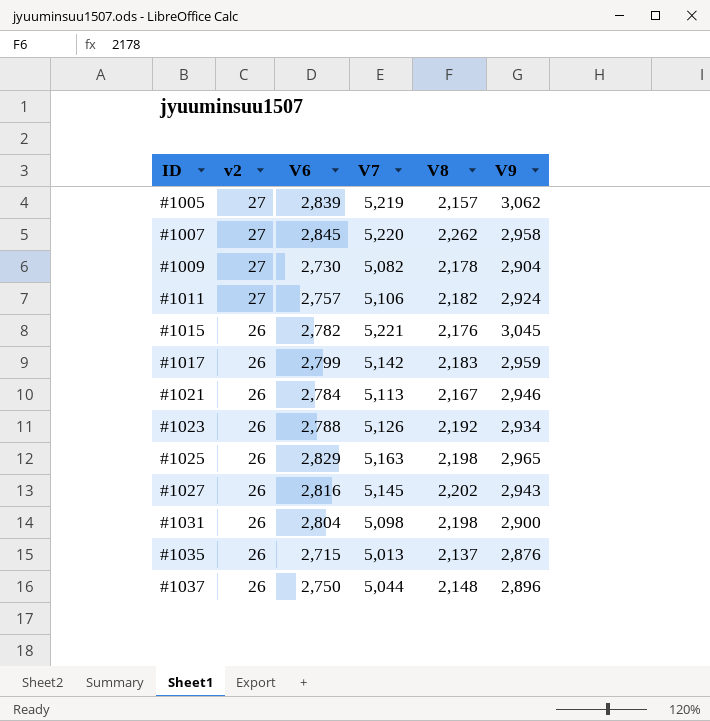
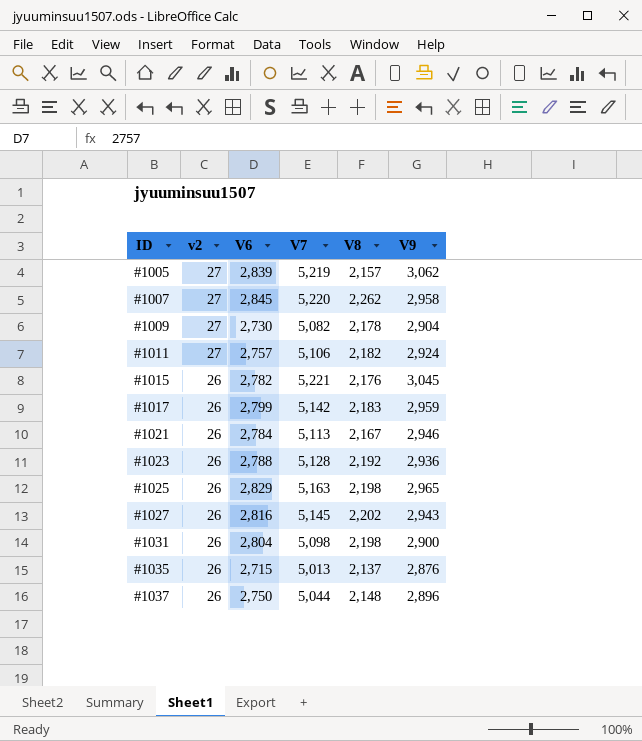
#1023 | V7: 5,126 -> 5,128
#1023 | V9: 2,934 -> 2,936

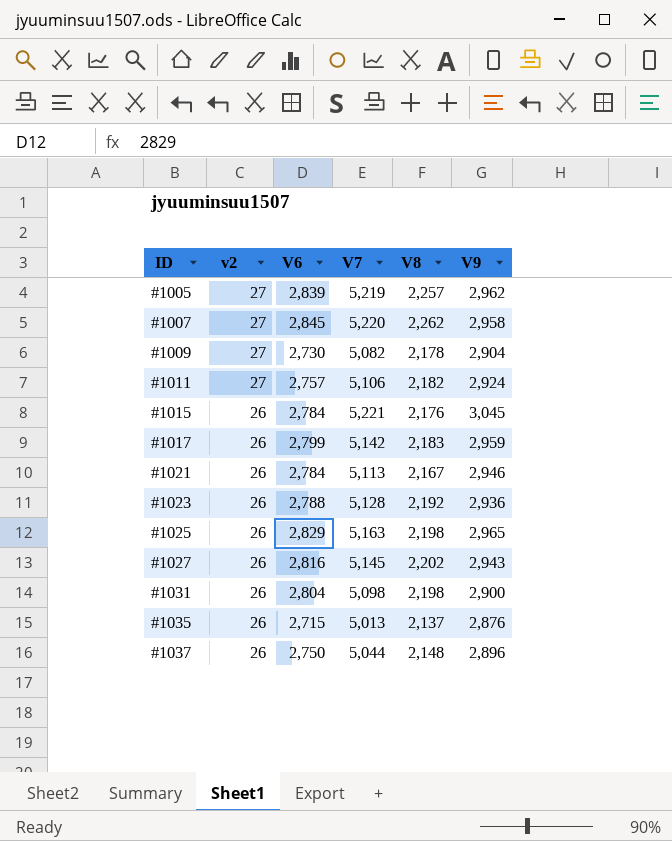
#1005 | V8: 2,157 -> 2,257
#1005 | V9: 3,062 -> 2,962
#1015 | V6: 2,782 -> 2,784

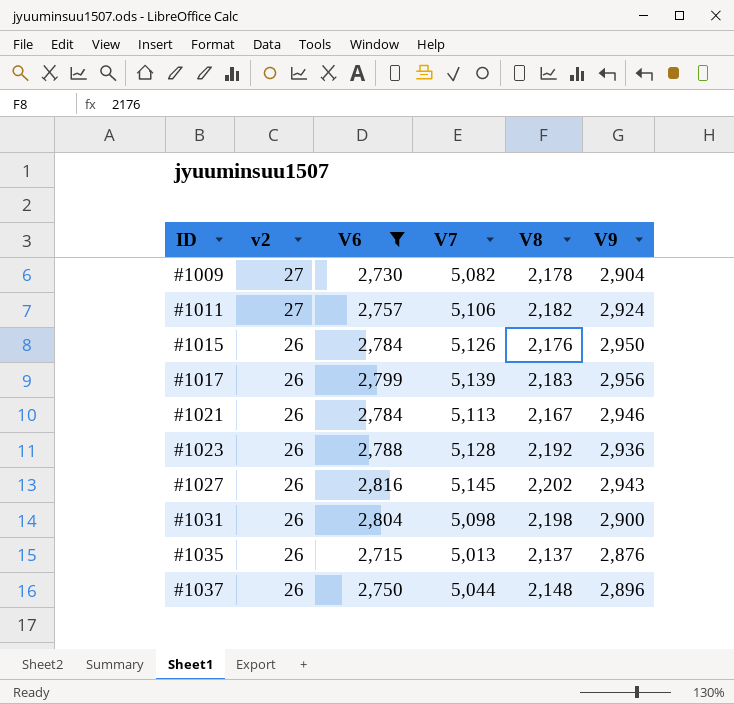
filter: none -> V6 <= 2,816
#1015 | V7: 5,221 -> 5,126
#1015 | V9: 3,045 -> 2,950
#1017 | V7: 5,142 -> 5,139
#1017 | V9: 2,959 -> 2,956

